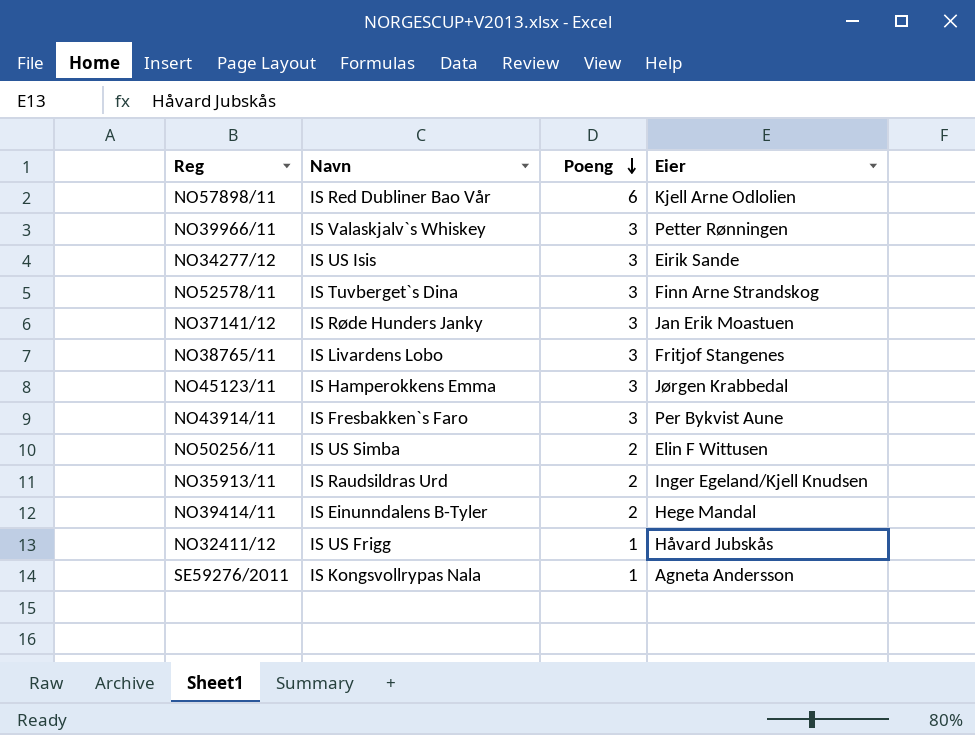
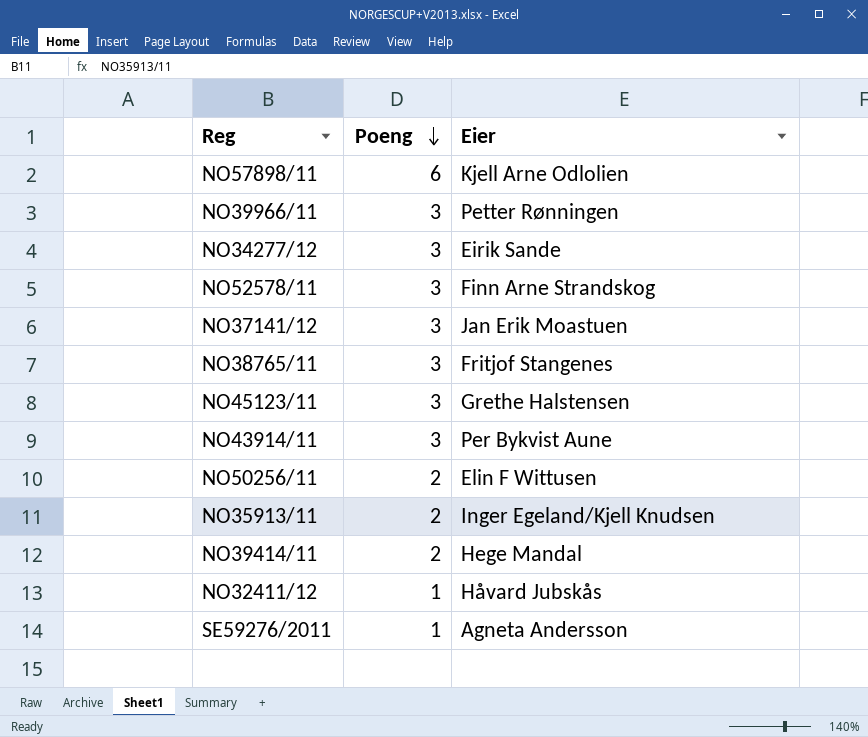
column Navn | position: 2 -> none
NO45123/11 | Eier: Jørgen Krabbedal -> Grethe Halstensen

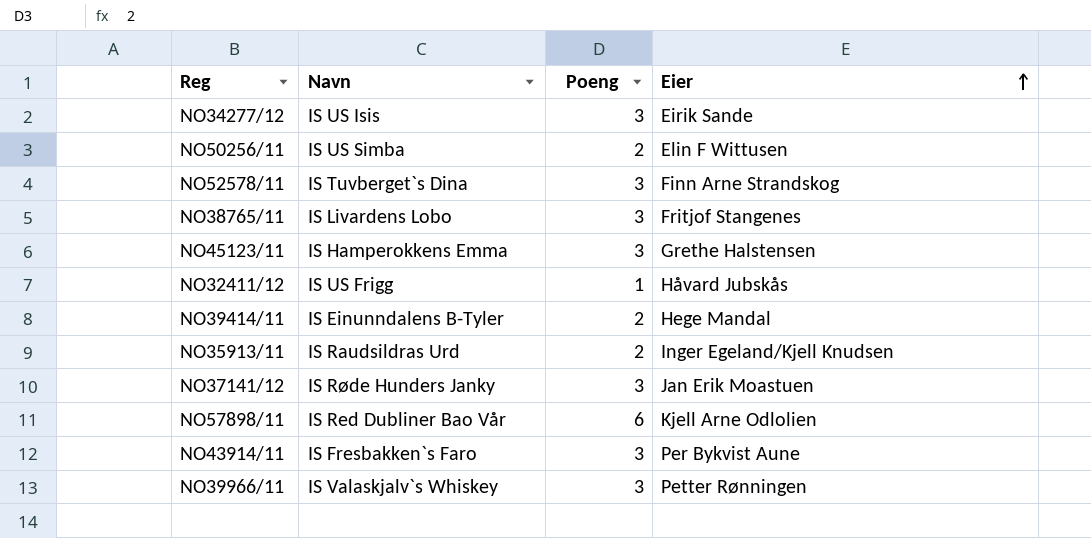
row order: Poeng descending -> Eier ascending
column Navn | position: none -> 2
row SE59276/2011: 1 | Agneta Andersson -> none

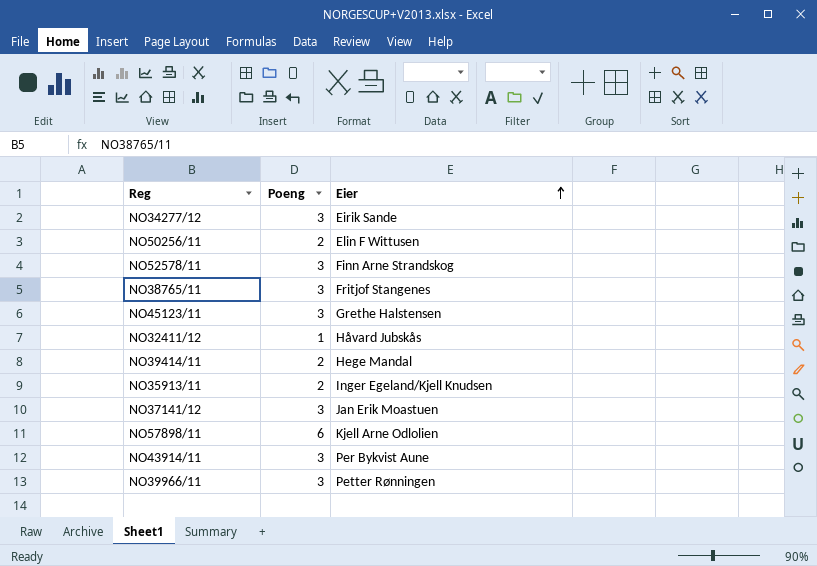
column Navn | position: 2 -> none

